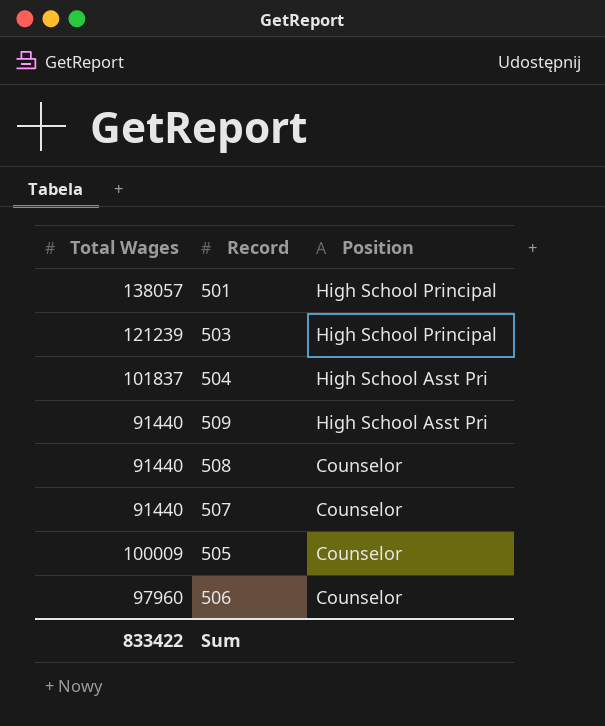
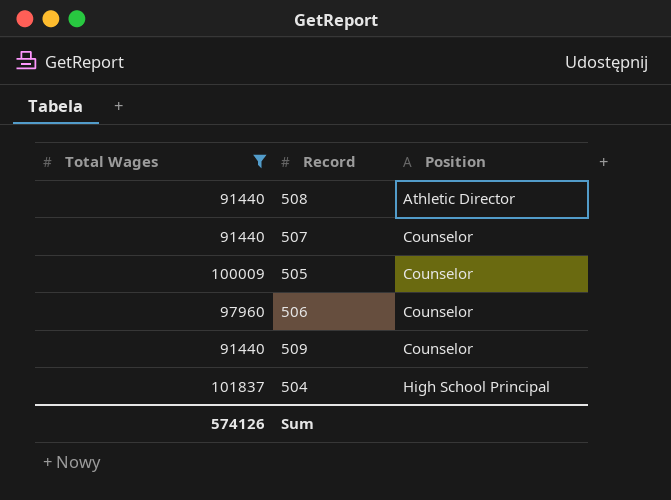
filter: none -> Total Wages <= 101837
row order: Position descending -> Position ascending
508 | Position: Counselor -> Athletic Director
509 | Position: High School Asst Pri -> Counselor
504 | Position: High School Asst Pri -> High School Principal
Sum | Total Wages: 833422 -> 574126

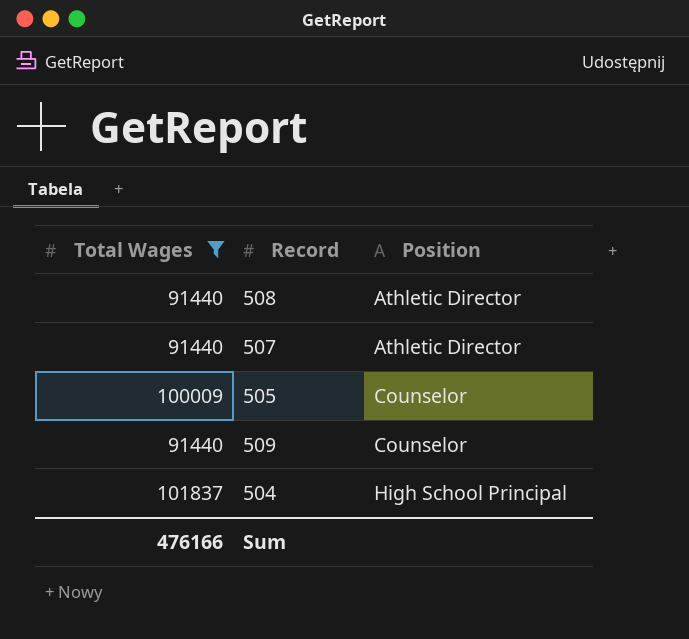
row 506: 97960 | Counselor -> none
507 | Position: Counselor -> Athletic Director
Sum | Total Wages: 574126 -> 476166

